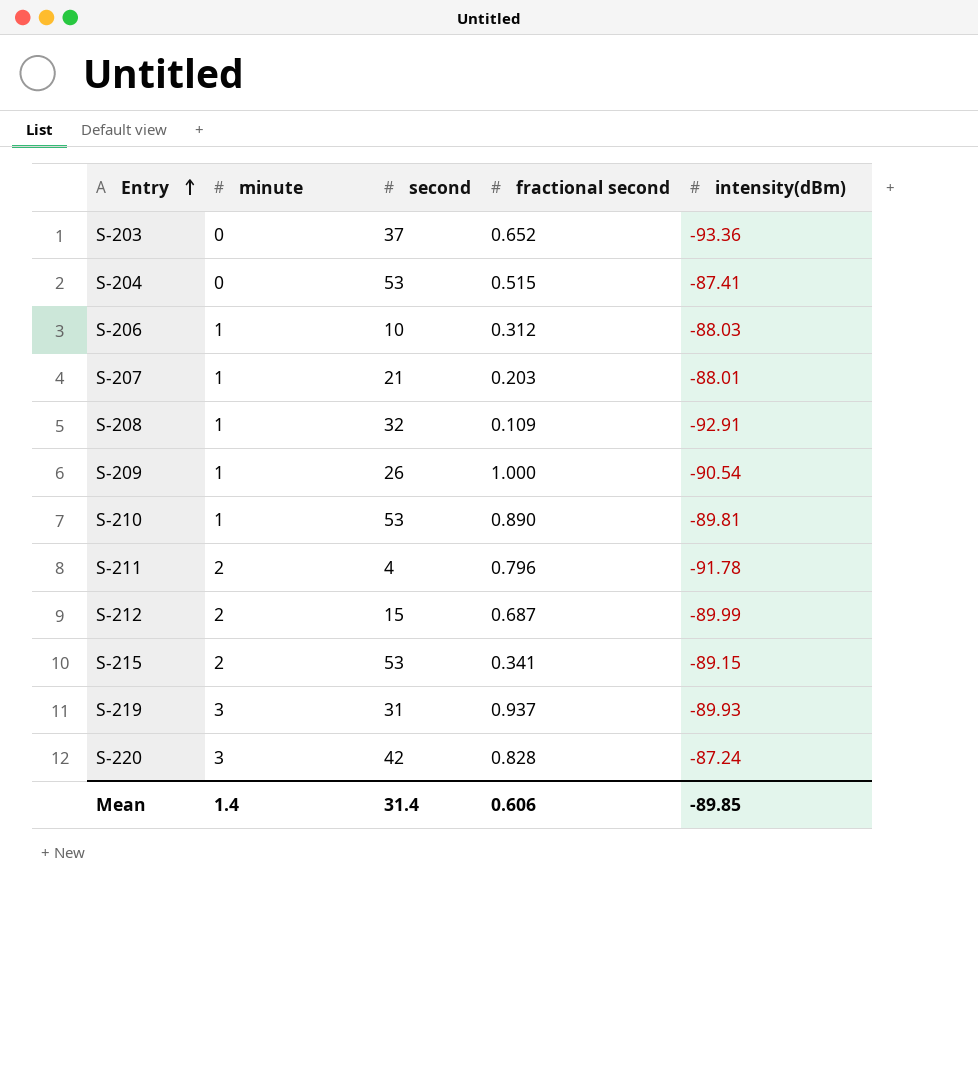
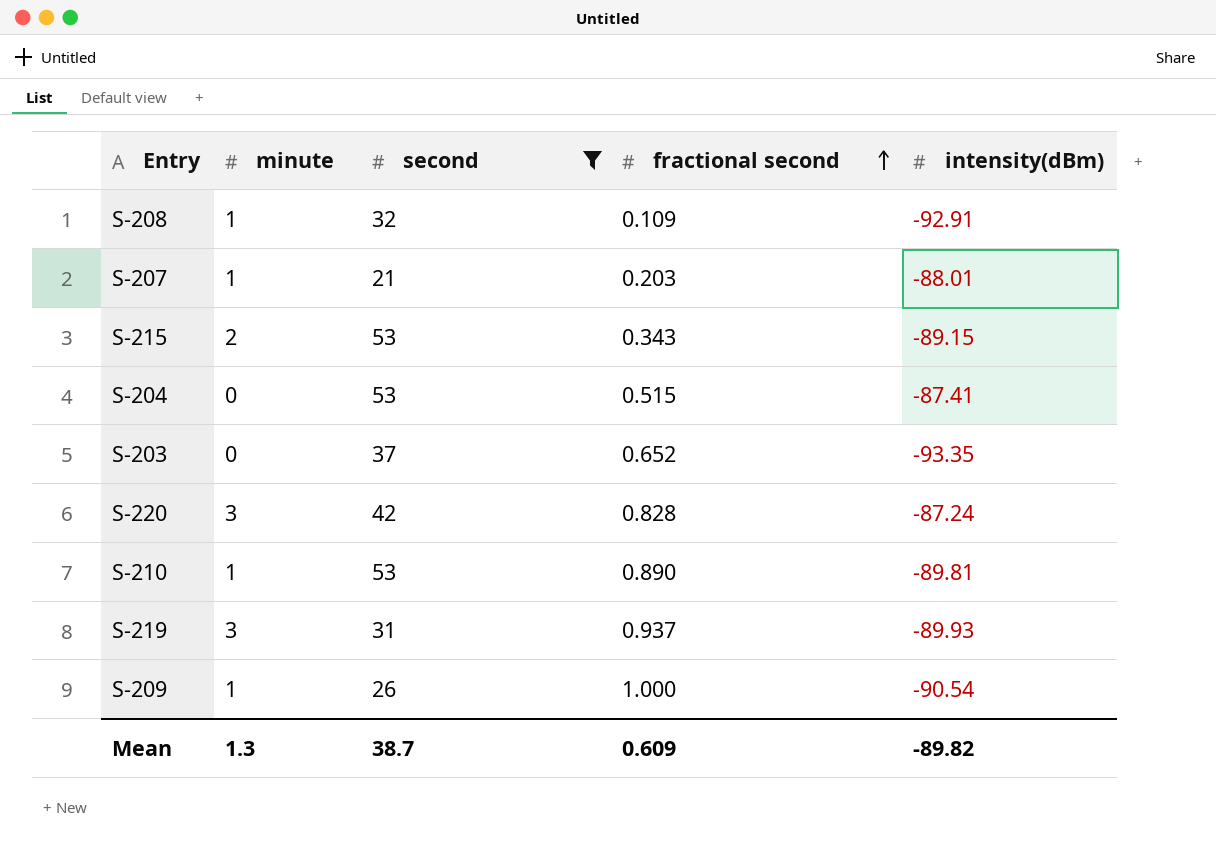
filter: none -> second >= 21
row order: Entry ascending -> fractional second ascending
S-215 | fractional second: 0.341 -> 0.343
S-203 | intensity(dBm): -93.36 -> -93.35
Mean | minute: 1.4 -> 1.3
Mean | second: 31.4 -> 38.7
Mean | fractional second: 0.606 -> 0.609
Mean | intensity(dBm): -89.85 -> -89.82

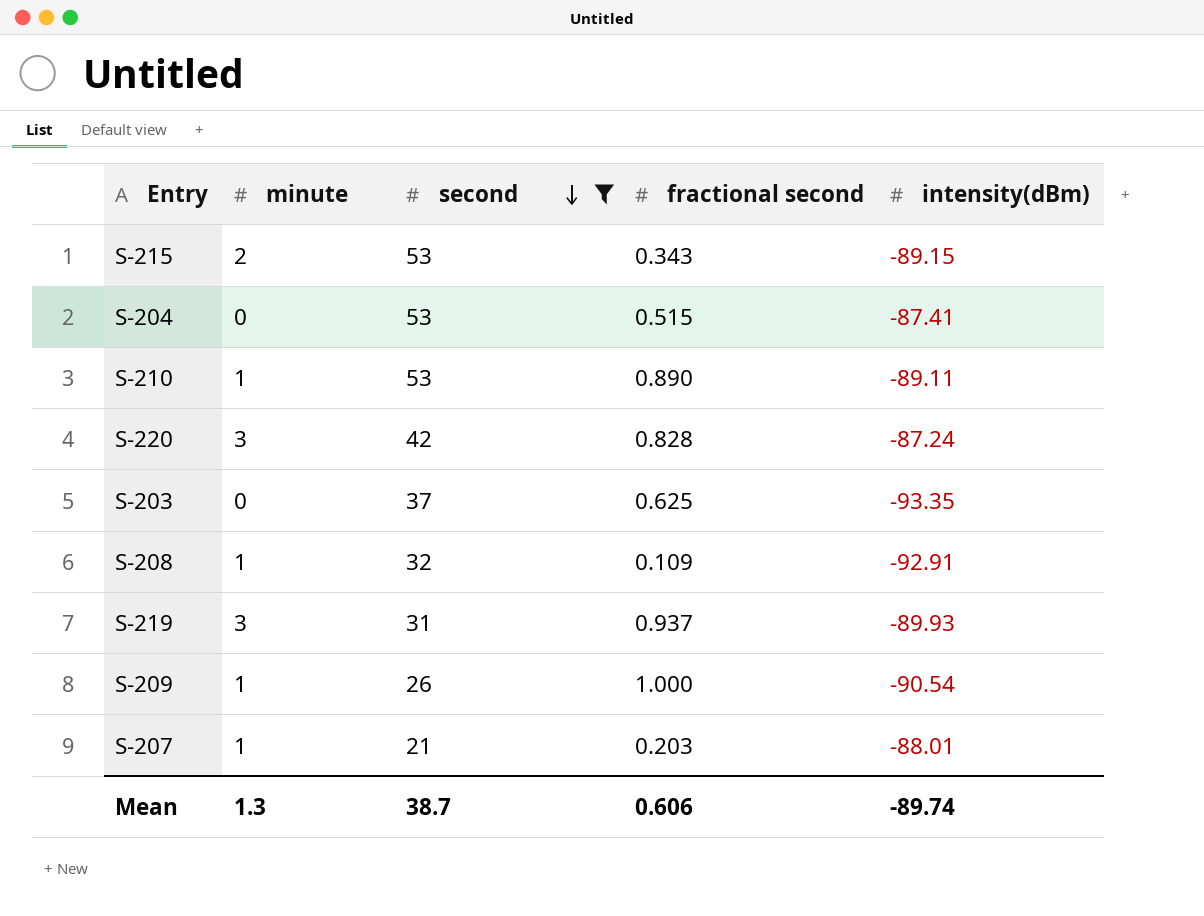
row order: fractional second ascending -> second descending
S-210 | intensity(dBm): -89.81 -> -89.11
S-203 | fractional second: 0.652 -> 0.625
Mean | fractional second: 0.609 -> 0.606
Mean | intensity(dBm): -89.82 -> -89.74

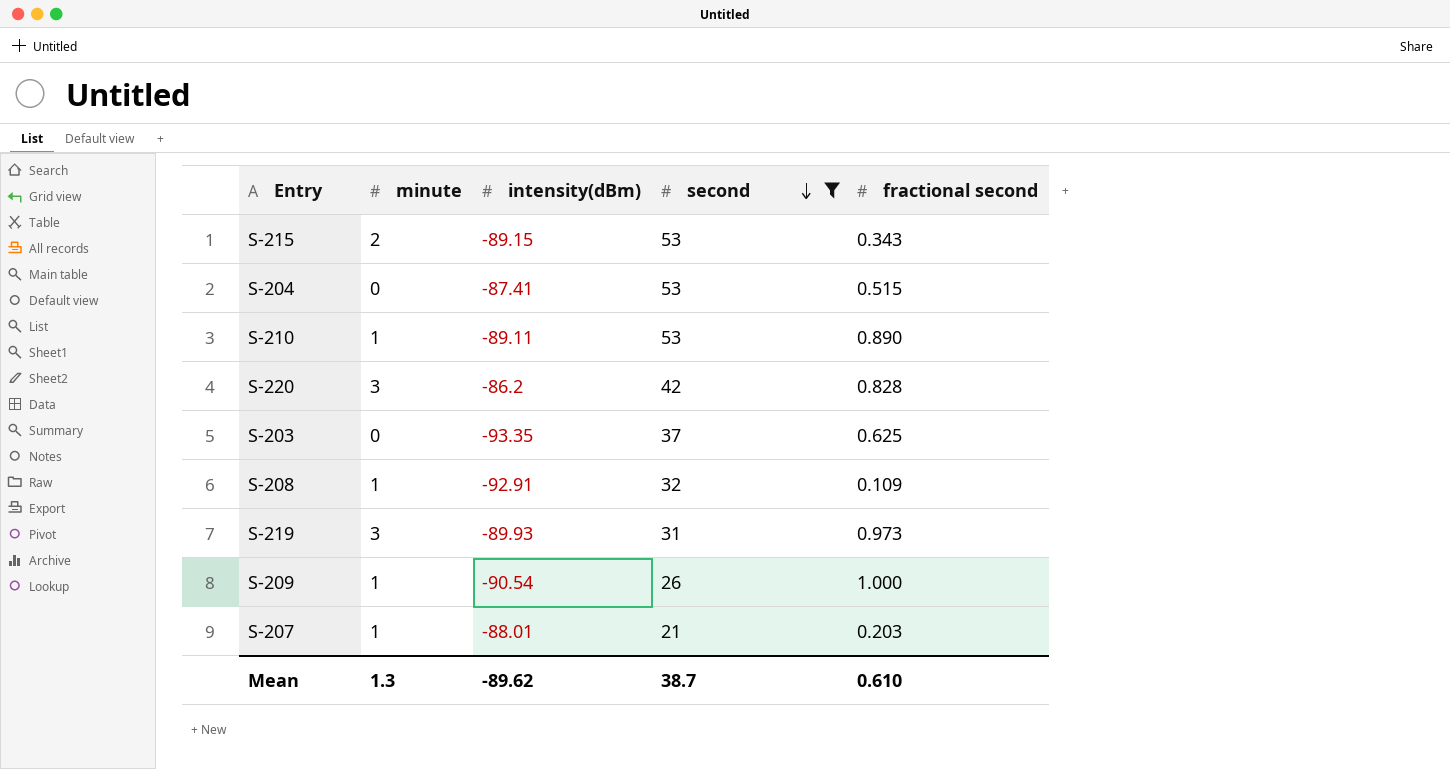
column intensity(dBm) | position: 5 -> 3
S-220 | intensity(dBm): -87.24 -> -86.2
S-219 | fractional second: 0.937 -> 0.973
Mean | intensity(dBm): -89.74 -> -89.62
Mean | fractional second: 0.606 -> 0.610

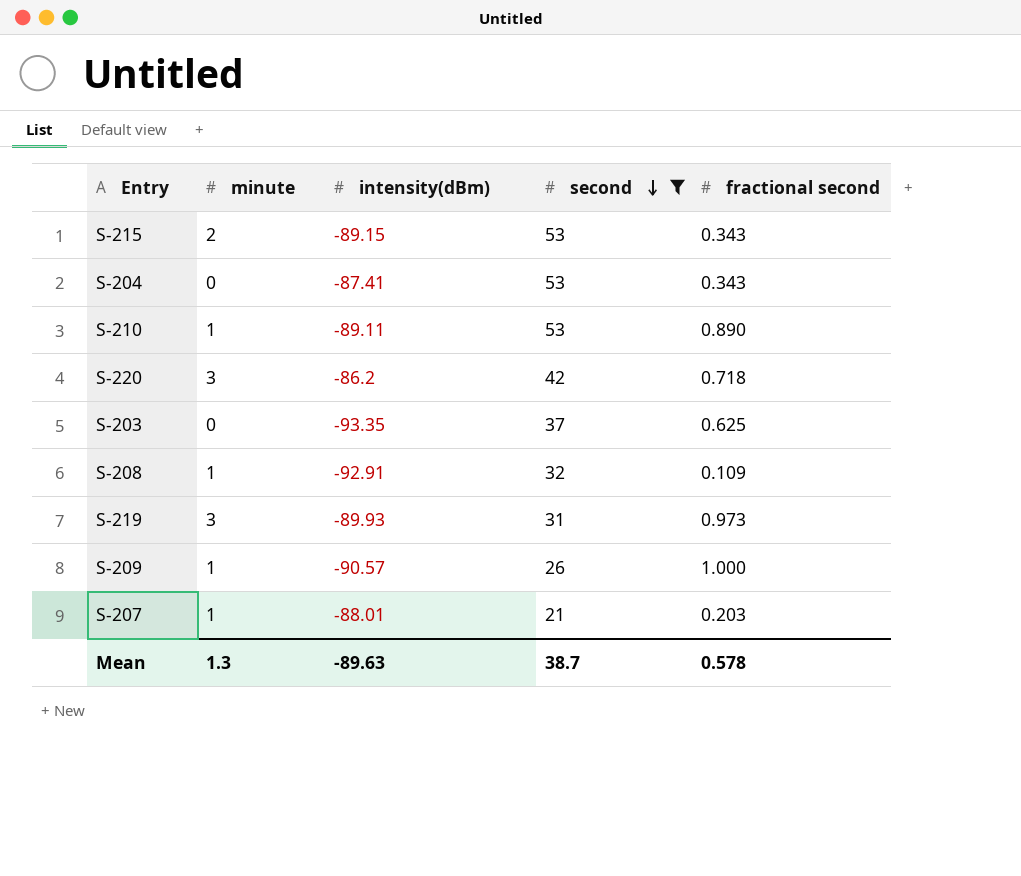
S-204 | fractional second: 0.515 -> 0.343
S-220 | fractional second: 0.828 -> 0.718
S-209 | intensity(dBm): -90.54 -> -90.57
Mean | intensity(dBm): -89.62 -> -89.63
Mean | fractional second: 0.610 -> 0.578

